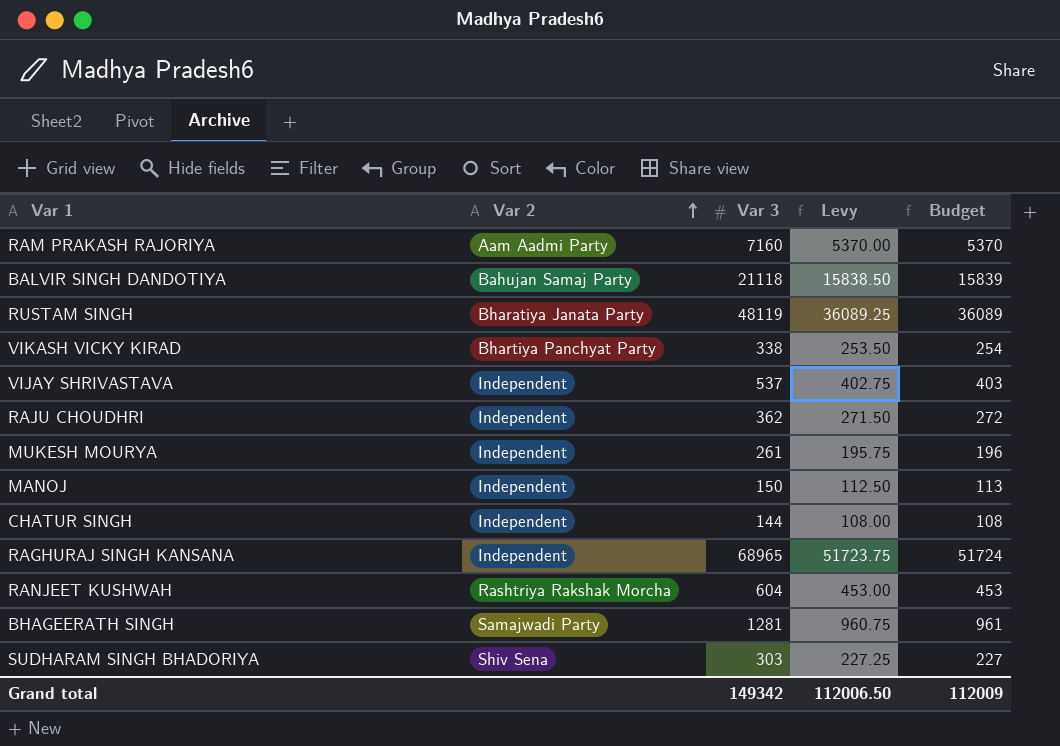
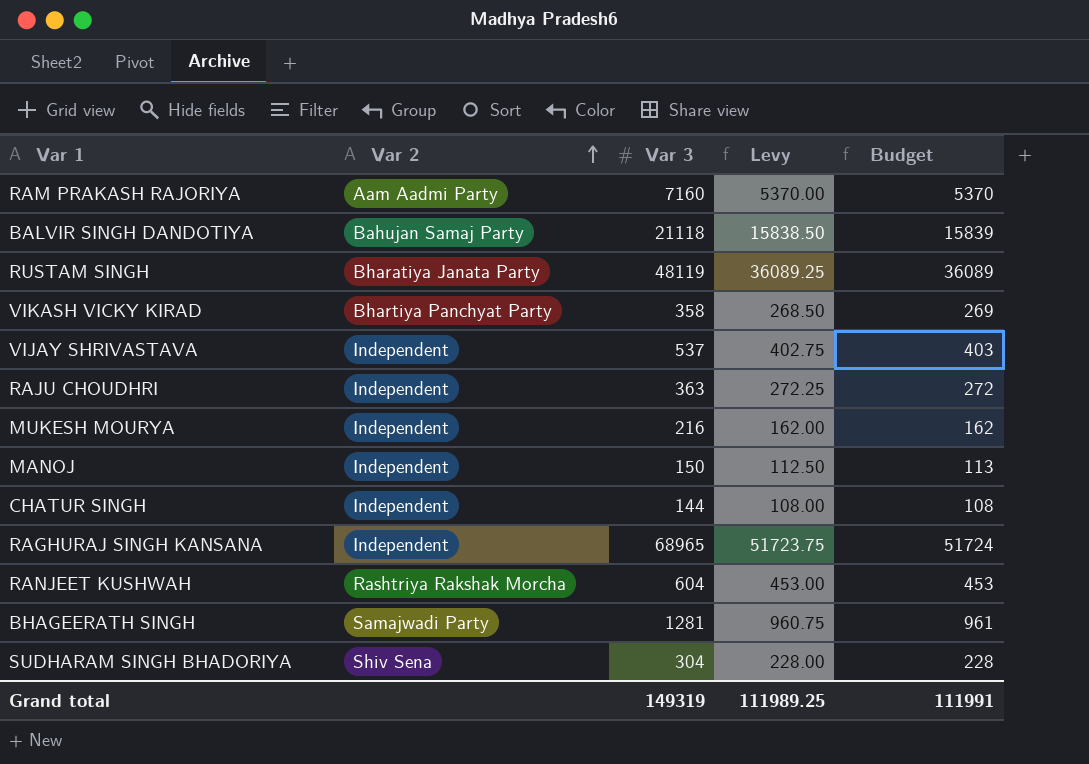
VIKASH VICKY KIRAD | Var 3: 338 -> 358
VIKASH VICKY KIRAD | Levy: 253.50 -> 268.50
VIKASH VICKY KIRAD | Budget: 254 -> 269
RAJU CHOUDHRI | Var 3: 362 -> 363
RAJU CHOUDHRI | Levy: 271.50 -> 272.25
MUKESH MOURYA | Var 3: 261 -> 216
MUKESH MOURYA | Levy: 195.75 -> 162.00
MUKESH MOURYA | Budget: 196 -> 162
SUDHARAM SINGH BHADORIYA | Var 3: 303 -> 304
SUDHARAM SINGH BHADORIYA | Levy: 227.25 -> 228.00
SUDHARAM SINGH BHADORIYA | Budget: 227 -> 228
Grand total | Var 3: 149342 -> 149319
Grand total | Levy: 112006.50 -> 111989.25
Grand total | Budget: 112009 -> 111991

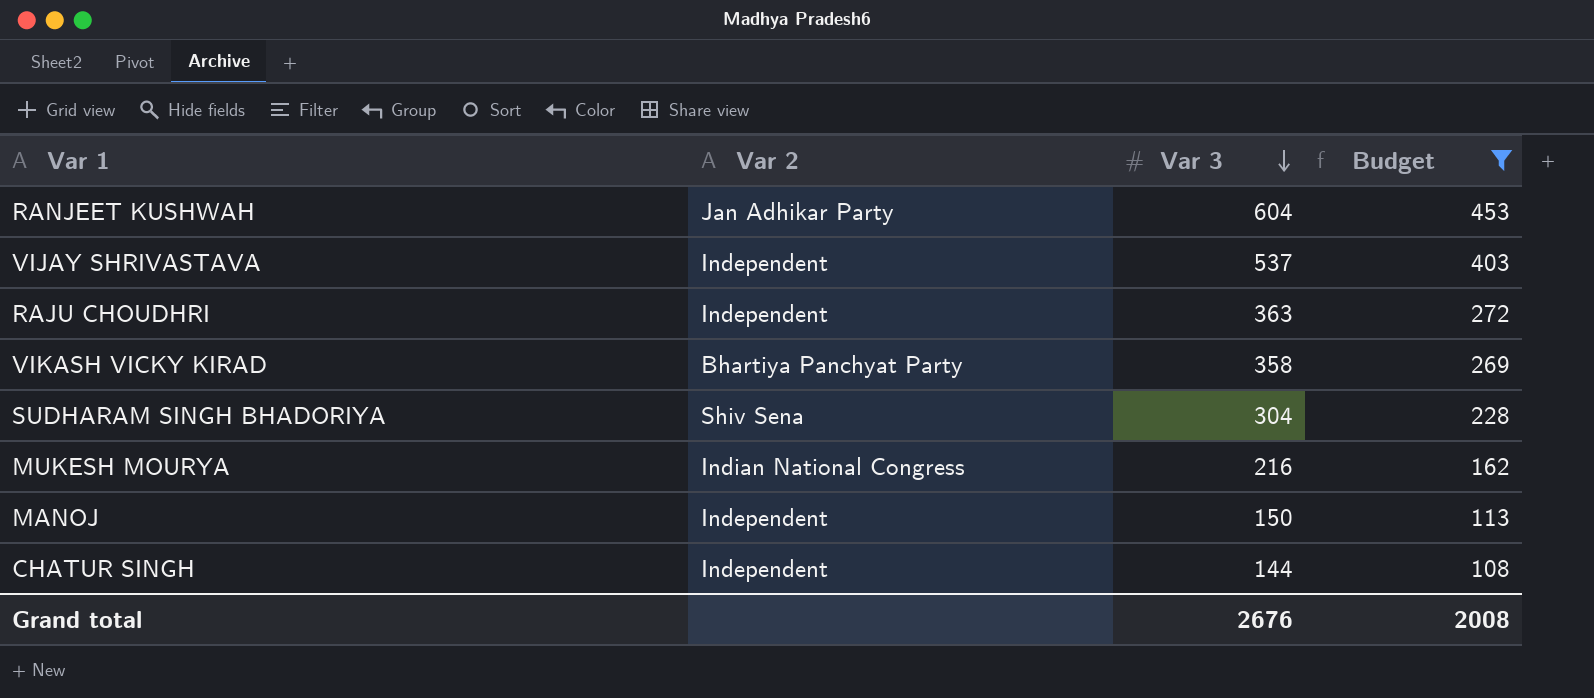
filter: none -> Budget <= 453
row order: Var 2 ascending -> Var 3 descending
column Levy | formula: [Var 3] * 0.75 -> none
RANJEET KUSHWAH | Var 2: Rashtriya Rakshak Morcha -> Jan Adhikar Party
MUKESH MOURYA | Var 2: Independent -> Indian National Congress
Grand total | Var 3: 149319 -> 2676
Grand total | Budget: 111991 -> 2008

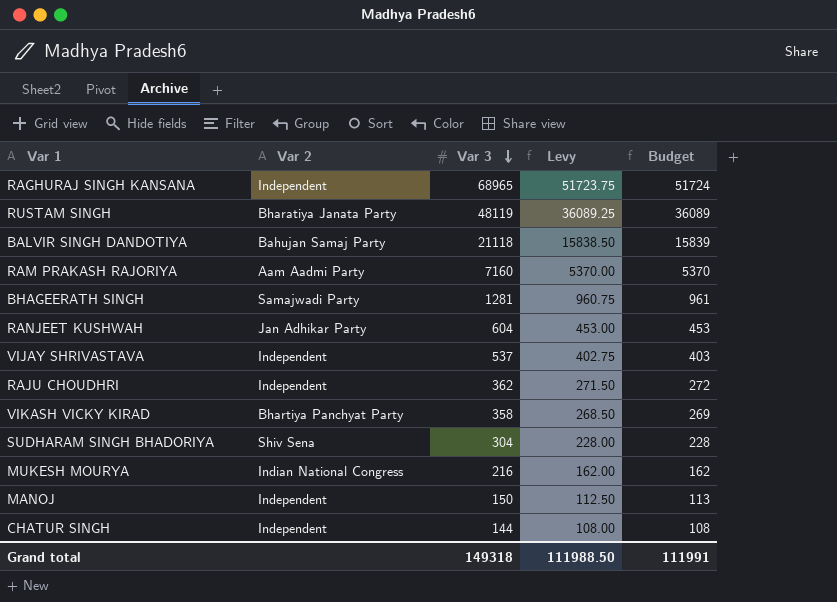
filter: Budget <= 453 -> none
column Levy | formula: none -> [Var 3] * 0.75
RAJU CHOUDHRI | Var 3: 363 -> 362
Grand total | Var 3: 2676 -> 149318
Grand total | Budget: 2008 -> 111991

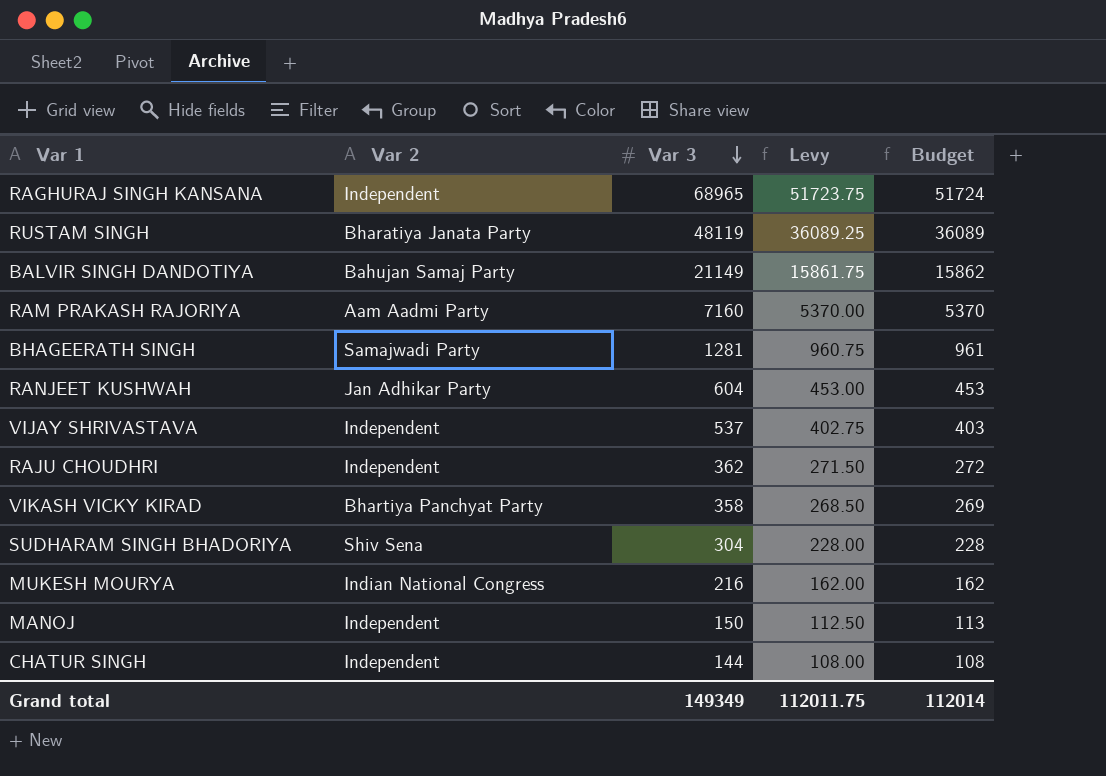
BALVIR SINGH DANDOTIYA | Var 3: 21118 -> 21149
BALVIR SINGH DANDOTIYA | Levy: 15838.50 -> 15861.75
BALVIR SINGH DANDOTIYA | Budget: 15839 -> 15862
Grand total | Var 3: 149318 -> 149349
Grand total | Levy: 111988.50 -> 112011.75
Grand total | Budget: 111991 -> 112014

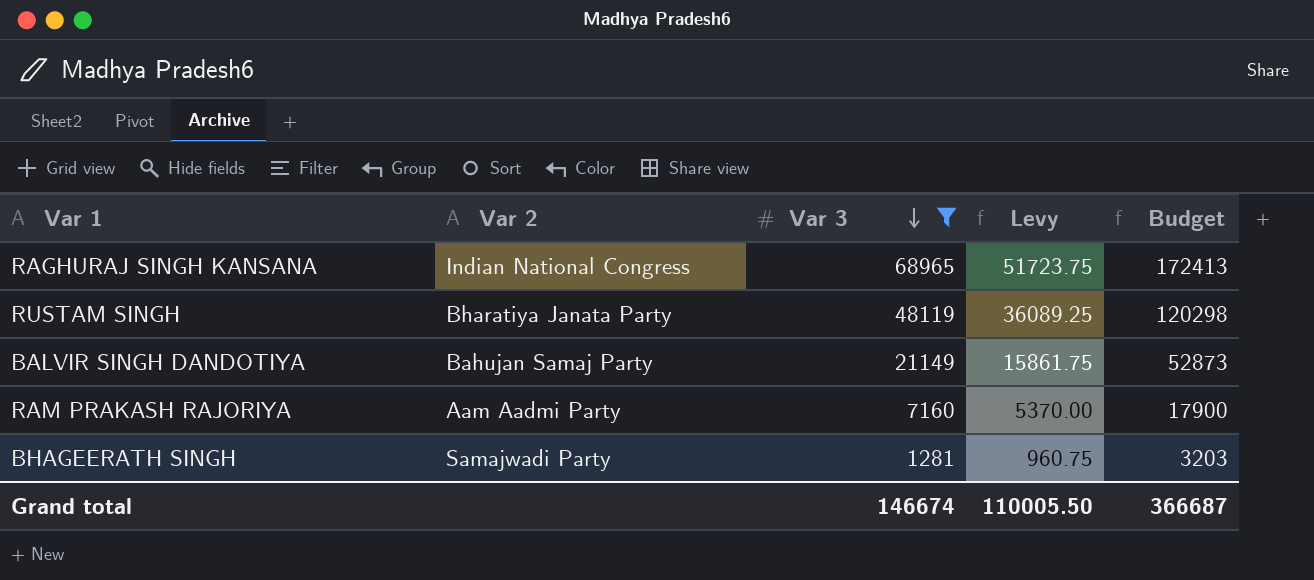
filter: none -> Var 3 >= 1281
column Budget | formula: [Var 3] * 0.75 -> [Var 3] * 2.5
RAGHURAJ SINGH KANSANA | Var 2: Independent -> Indian National Congress
Grand total | Var 3: 149349 -> 146674
Grand total | Levy: 112011.75 -> 110005.50
Grand total | Budget: 112014 -> 366687

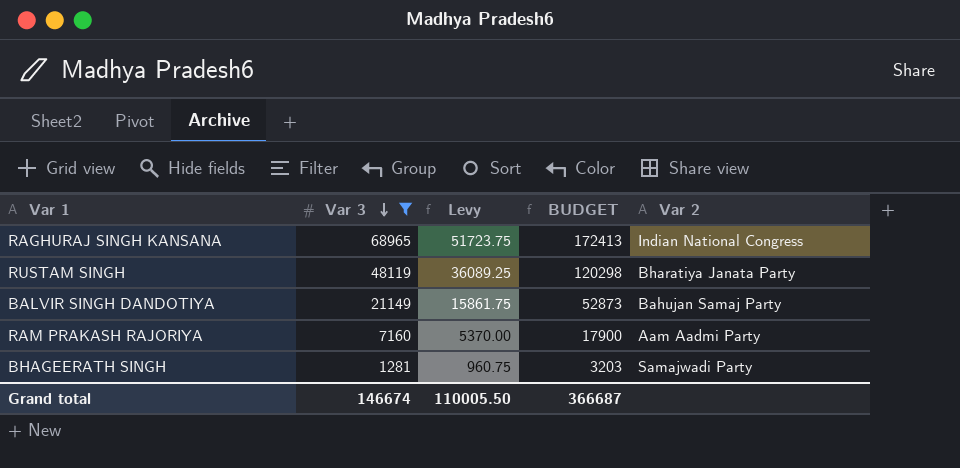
column name: Budget -> BUDGET
column Var 2 | position: 2 -> 5

